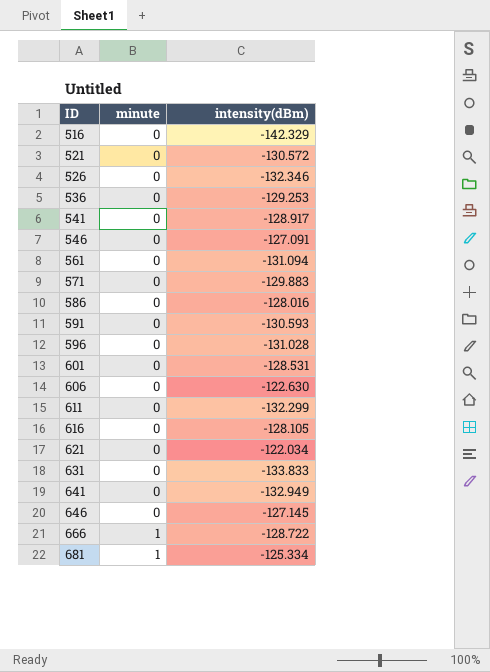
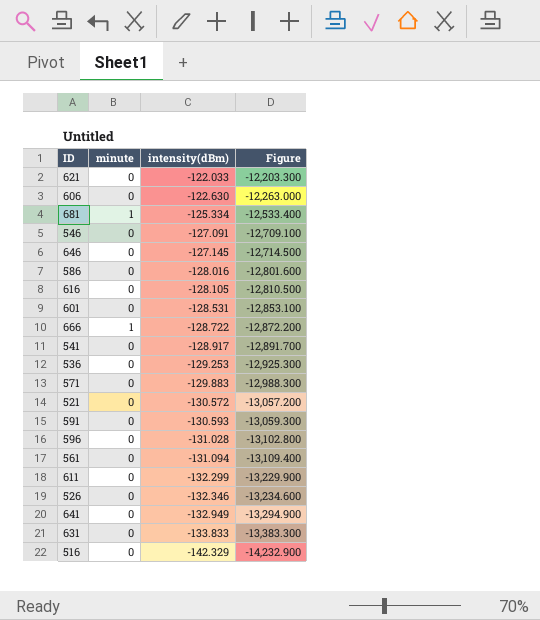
row order: ID ascending -> intensity(dBm) descending
column Figure | formula: none -> [intensity(dBm)] * 100
621 | intensity(dBm): -122.034 -> -122.033

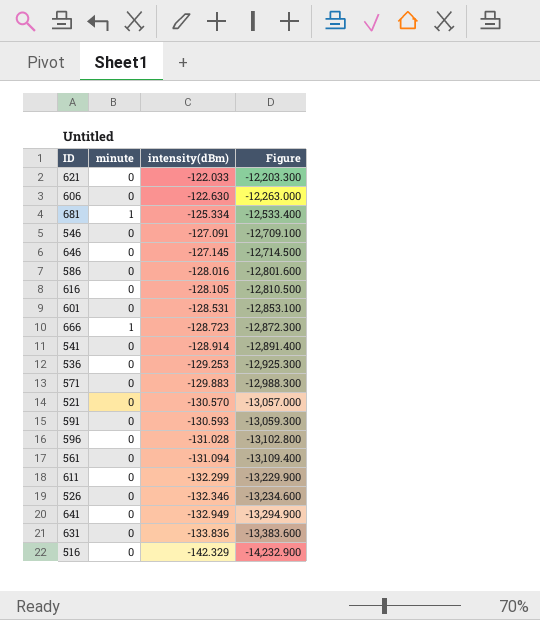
666 | intensity(dBm): -128.722 -> -128.723
666 | Figure: -12,872.200 -> -12,872.300
541 | intensity(dBm): -128.917 -> -128.914
541 | Figure: -12,891.700 -> -12,891.400
521 | intensity(dBm): -130.572 -> -130.570
521 | Figure: -13,057.200 -> -13,057.000
631 | intensity(dBm): -133.833 -> -133.836
631 | Figure: -13,383.300 -> -13,383.600

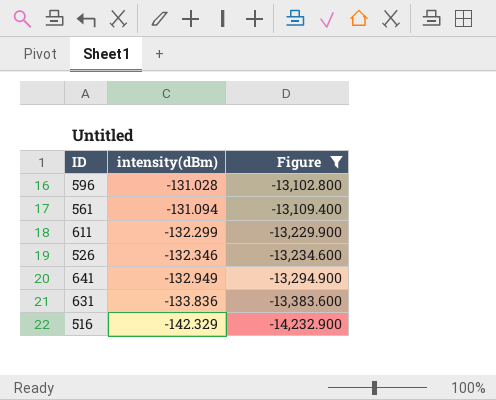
filter: none -> Figure <= -13,102.800
column minute | position: 2 -> none

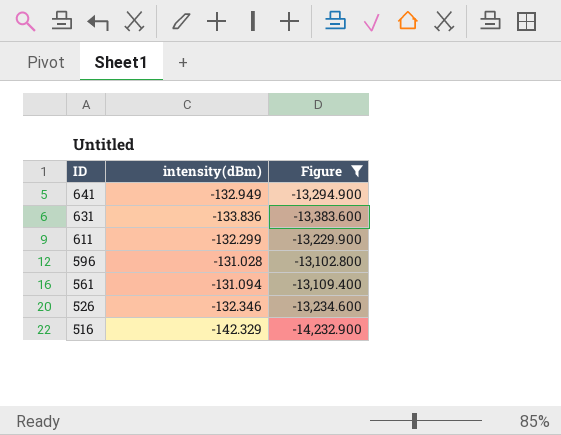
row order: intensity(dBm) descending -> ID descending

